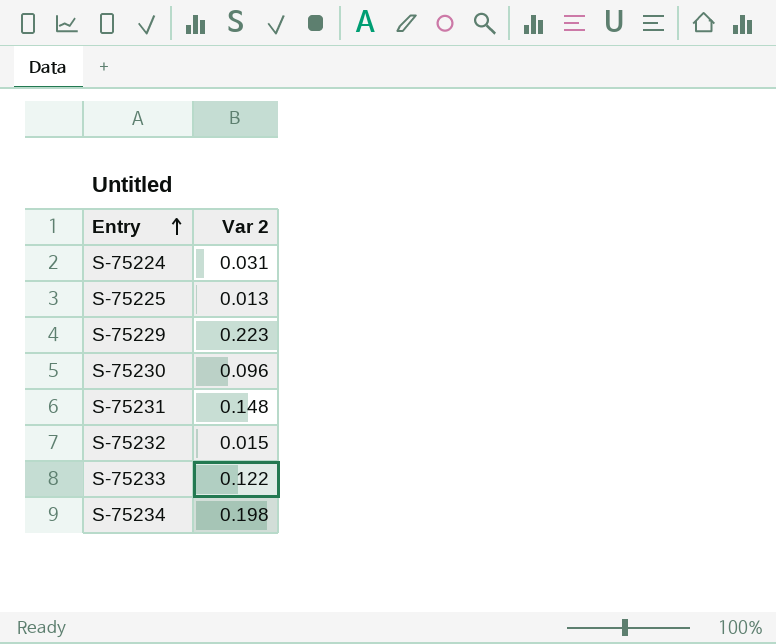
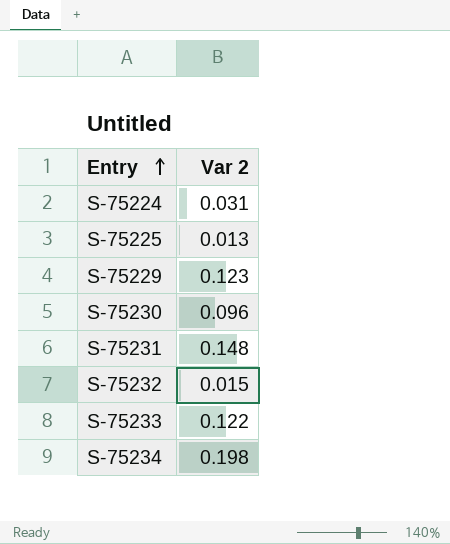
S-75229 | Var 2: 0.223 -> 0.123

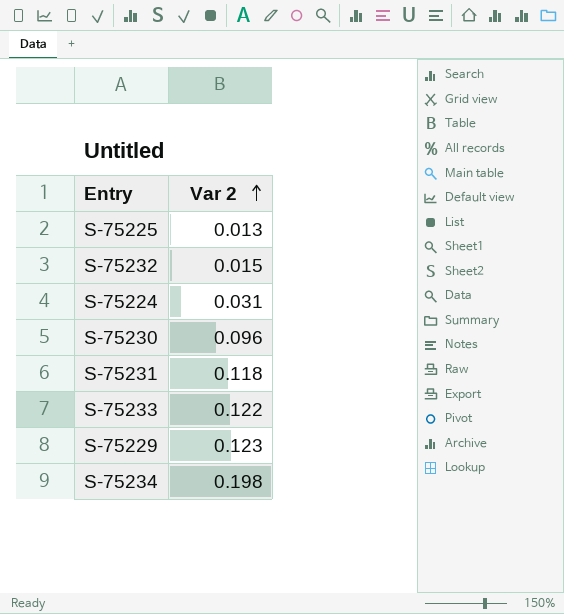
row order: Entry ascending -> Var 2 ascending
S-75231 | Var 2: 0.148 -> 0.118

